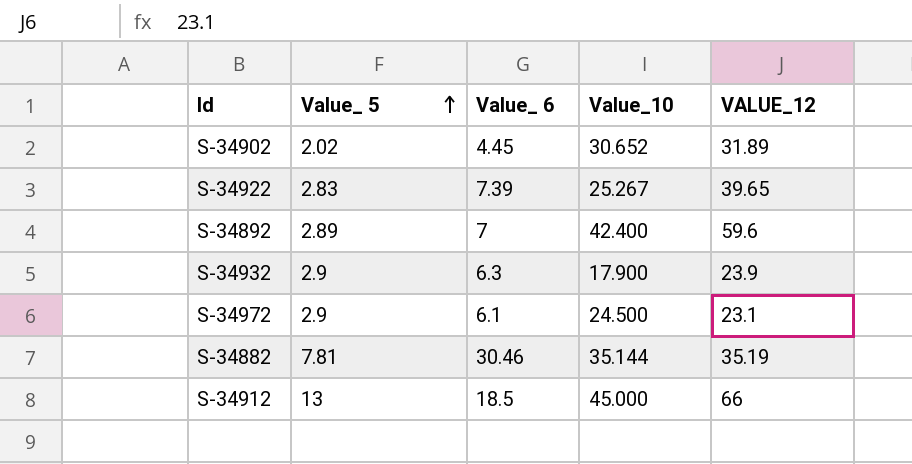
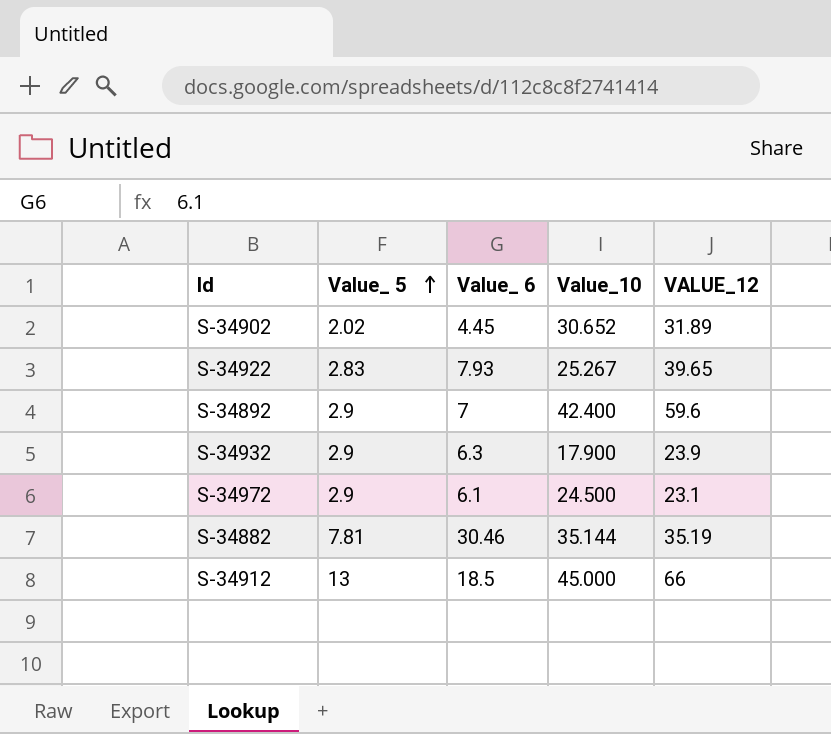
S-34922 | Value_ 6: 7.39 -> 7.93
S-34892 | Value_ 5: 2.89 -> 2.9

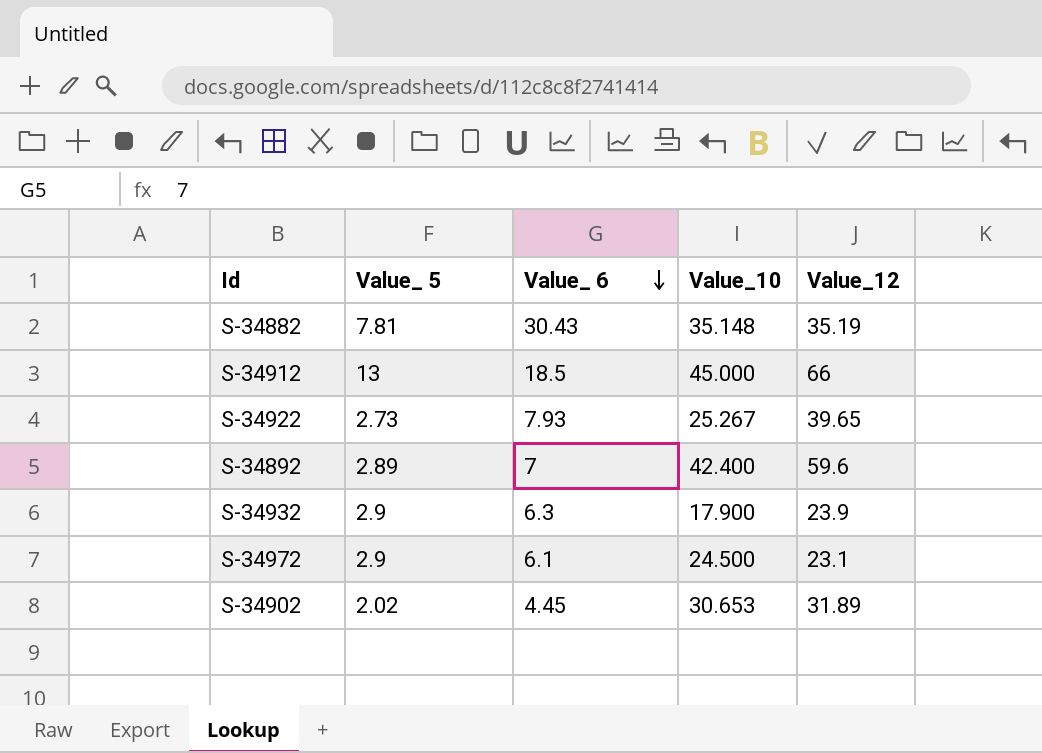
row order: Value_ 5 ascending -> Value_ 6 descending
column name: VALUE_12 -> Value_12
S-34882 | Value_ 6: 30.46 -> 30.43
S-34882 | Value_10: 35.144 -> 35.148
S-34922 | Value_ 5: 2.83 -> 2.73
S-34892 | Value_ 5: 2.9 -> 2.89
S-34902 | Value_10: 30.652 -> 30.653

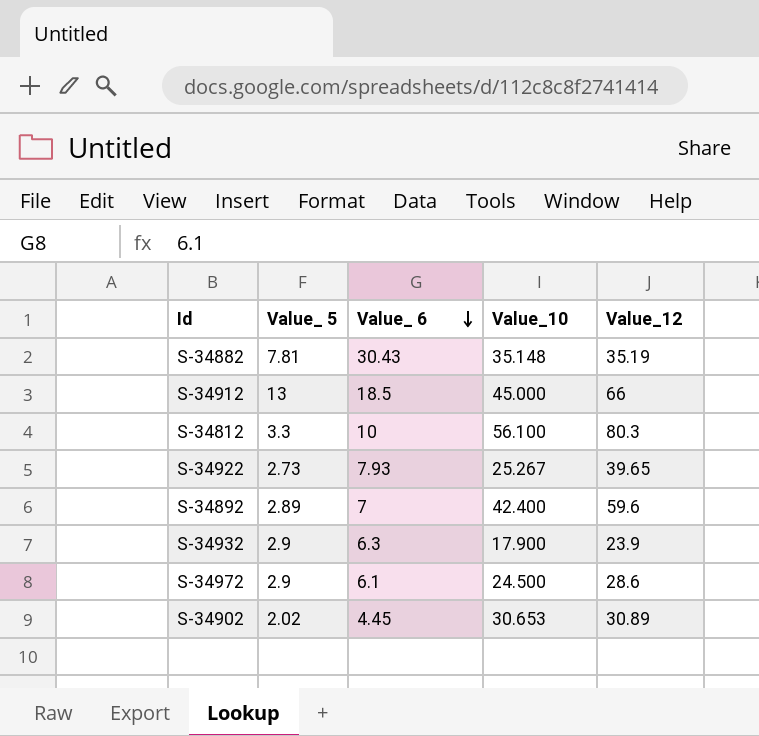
row S-34812: none -> 3.3 | 10 | 56.100 | 80.3
S-34972 | Value_12: 23.1 -> 28.6
S-34902 | Value_12: 31.89 -> 30.89

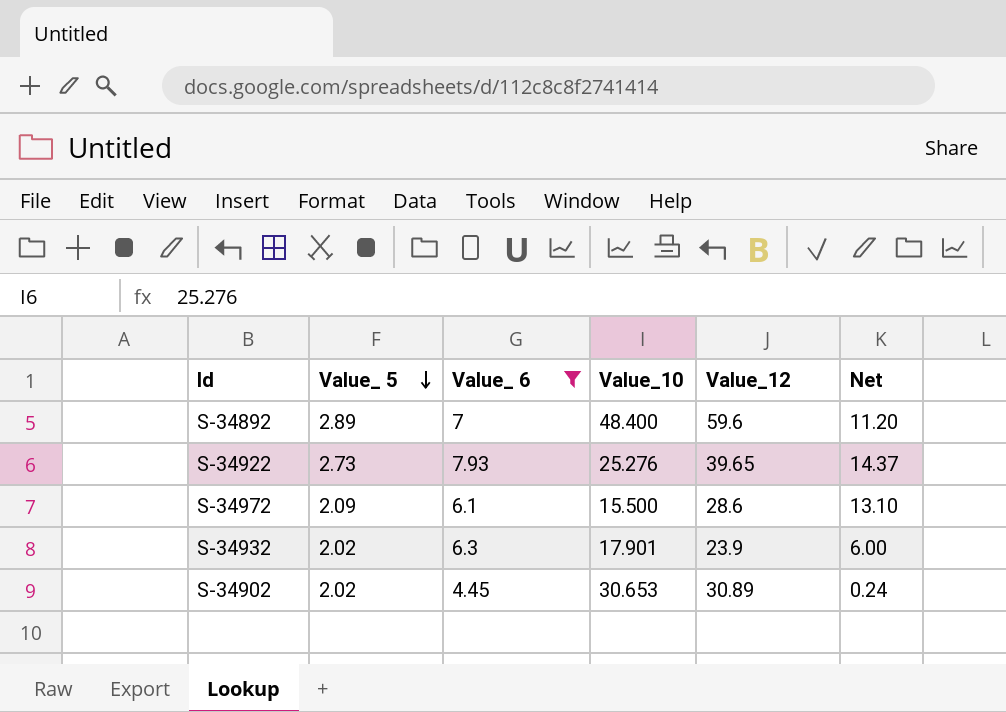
filter: none -> Value_ 6 <= 7.93
row order: Value_ 6 descending -> Value_ 5 descending
column Net | formula: none -> [Value_12] - [Value_10]
S-34892 | Value_10: 42.400 -> 48.400
S-34922 | Value_10: 25.267 -> 25.276
S-34972 | Value_ 5: 2.9 -> 2.09
S-34972 | Value_10: 24.500 -> 15.500
S-34932 | Value_ 5: 2.9 -> 2.02
S-34932 | Value_10: 17.900 -> 17.901

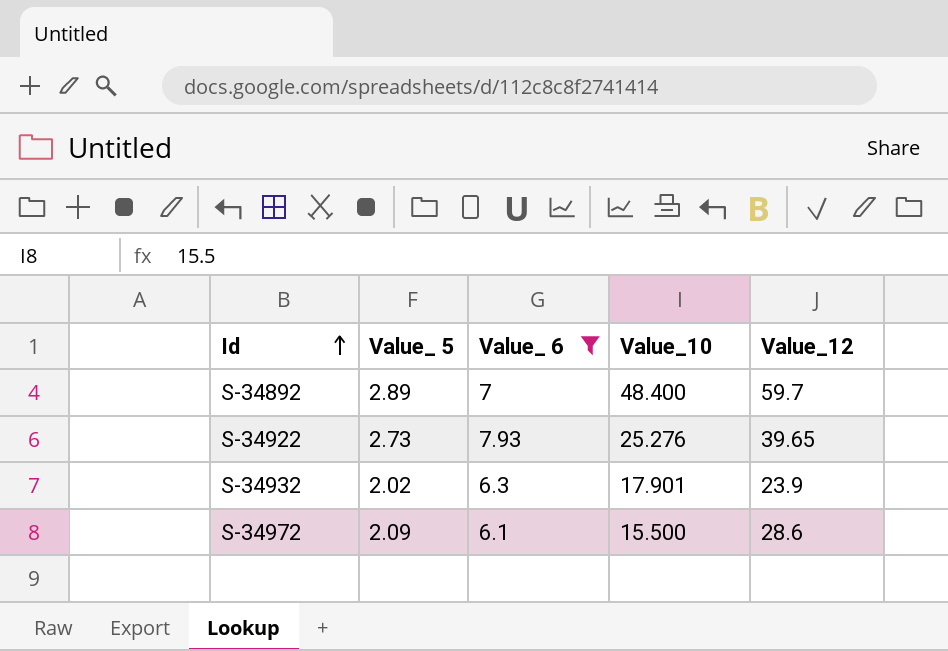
row order: Value_ 5 descending -> Id ascending
column Net | formula: [Value_12] - [Value_10] -> none
row S-34902: 2.02 | 4.45 | 30.653 | 30.89 | 0.24 -> none
S-34892 | Value_12: 59.6 -> 59.7

